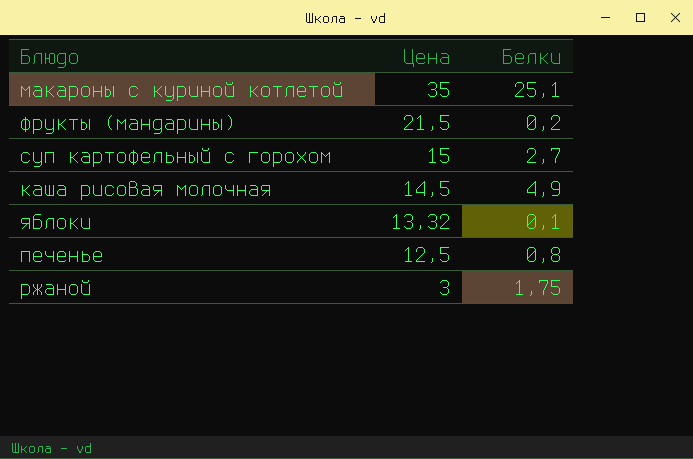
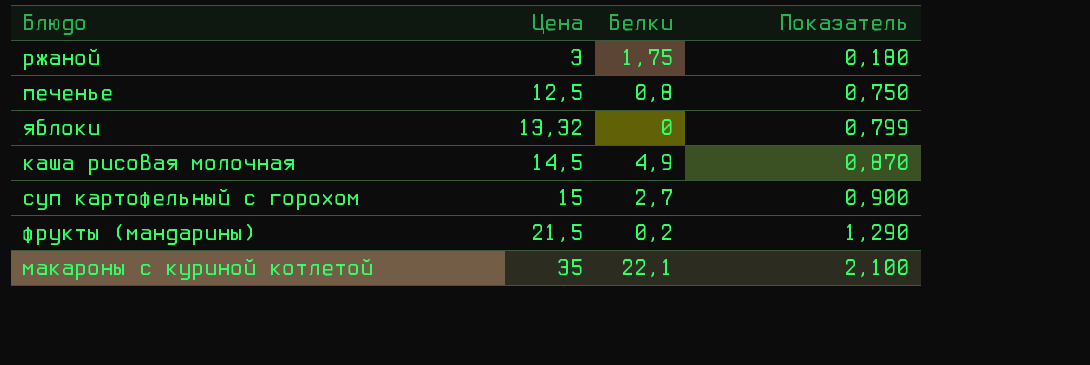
row order: Цена descending -> Цена ascending
column Показатель | formula: none -> [Цена] * 0,06
яблоки | Белки: 0,1 -> 0
макароны с куриной котлетой | Белки: 25,1 -> 22,1

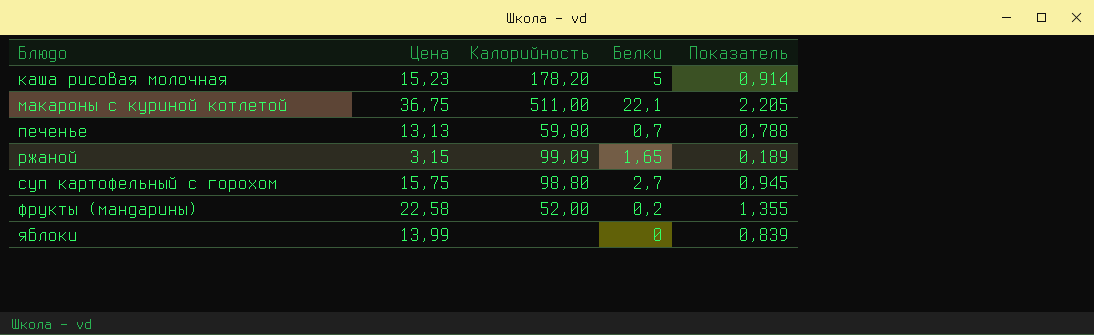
row order: Цена ascending -> Блюдо ascending
column Калорийность | position: none -> 3
каша рисовая молочная | Цена: 14,5 -> 15,23
каша рисовая молочная | Белки: 4,9 -> 5
каша рисовая молочная | Показатель: 0,870 -> 0,914
макароны с куриной котлетой | Цена: 35 -> 36,75
макароны с куриной котлетой | Показатель: 2,100 -> 2,205
печенье | Цена: 12,5 -> 13,13
печенье | Белки: 0,8 -> 0,7
печенье | Показатель: 0,750 -> 0,788
ржаной | Цена: 3 -> 3,15
ржаной | Белки: 1,75 -> 1,65
ржаной | Показатель: 0,180 -> 0,189
суп картофельный с горохом | Цена: 15 -> 15,75
суп картофельный с горохом | Показатель: 0,900 -> 0,945
фрукты (мандарины) | Цена: 21,5 -> 22,58
фрукты (мандарины) | Показатель: 1,290 -> 1,355
яблоки | Цена: 13,32 -> 13,99
яблоки | Показатель: 0,799 -> 0,839

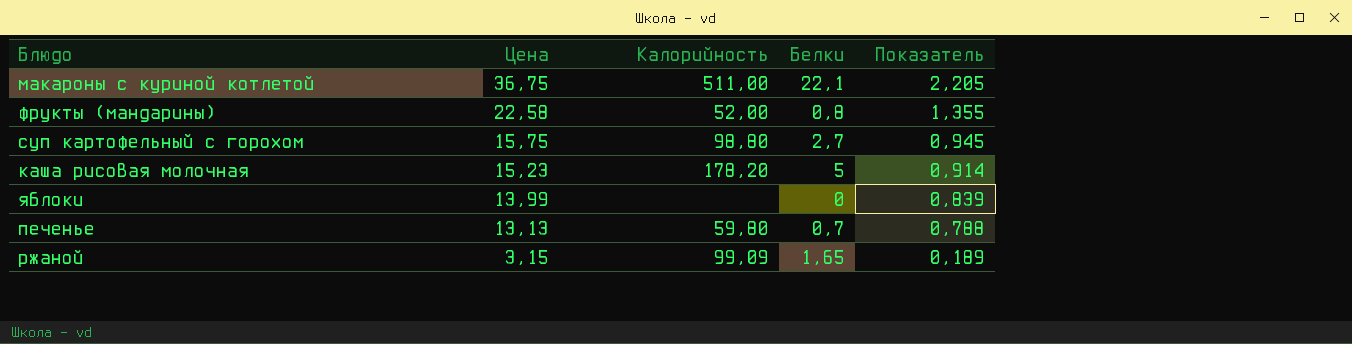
row order: Блюдо ascending -> Цена descending
фрукты (мандарины) | Белки: 0,2 -> 0,8

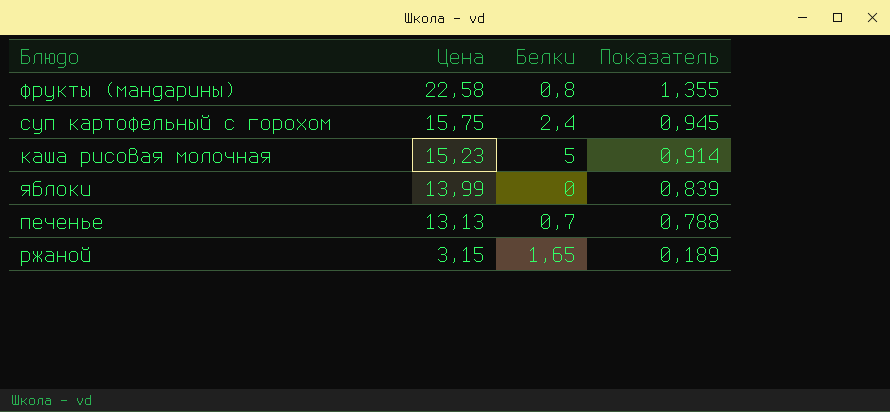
column Калорийность | position: 3 -> none
row макароны с куриной котлетой: 36,75 | 511,00 | 22,1 | 2,205 -> none
суп картофельный с горохом | Белки: 2,7 -> 2,4

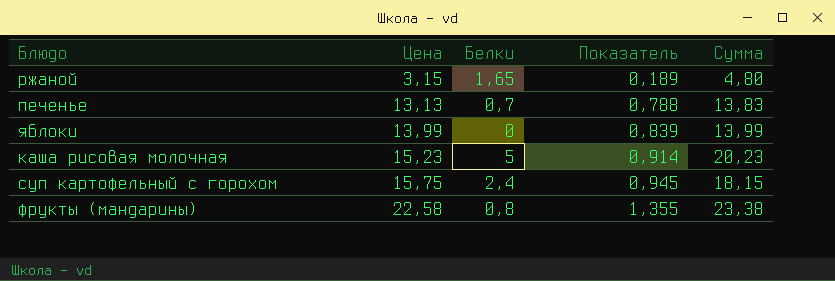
row order: Цена descending -> Цена ascending
column Сумма | formula: none -> [Цена] + [Белки]

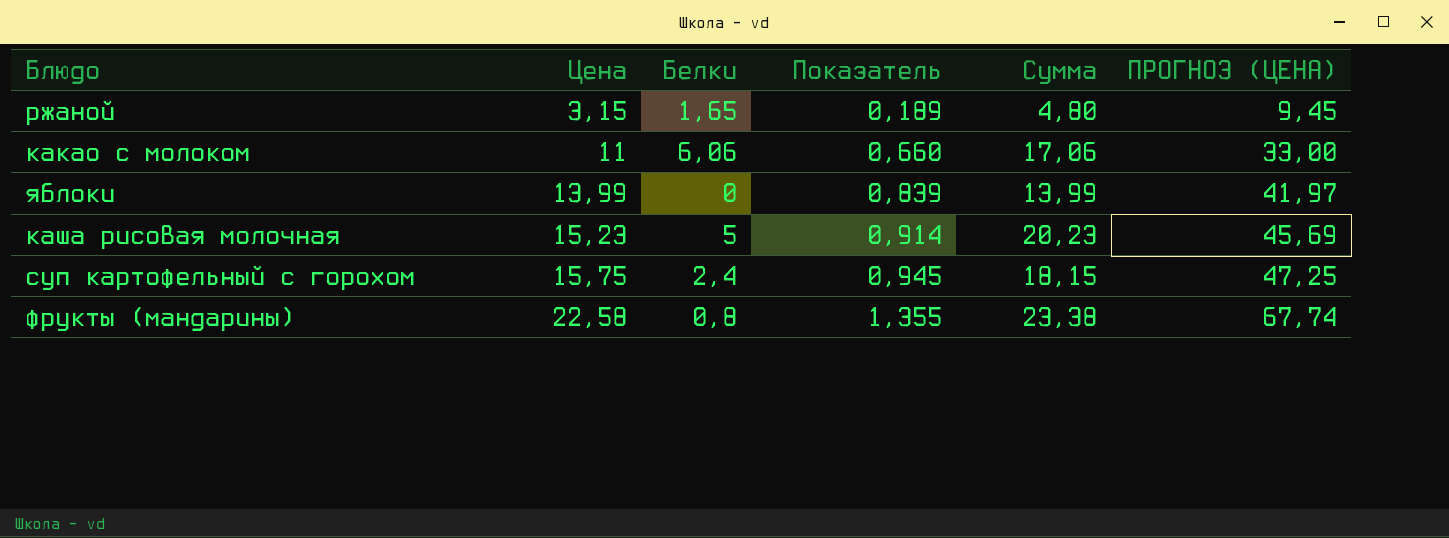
column ПРОГНОЗ (ЦЕНА) | formula: none -> [Цена] * 3
row печенье: 13,13 | 0,7 | 0,788 | 13,83 -> none
row какао с молоком: none -> 11 | 6,06 | 0,660 | 17,06 | 33,00

